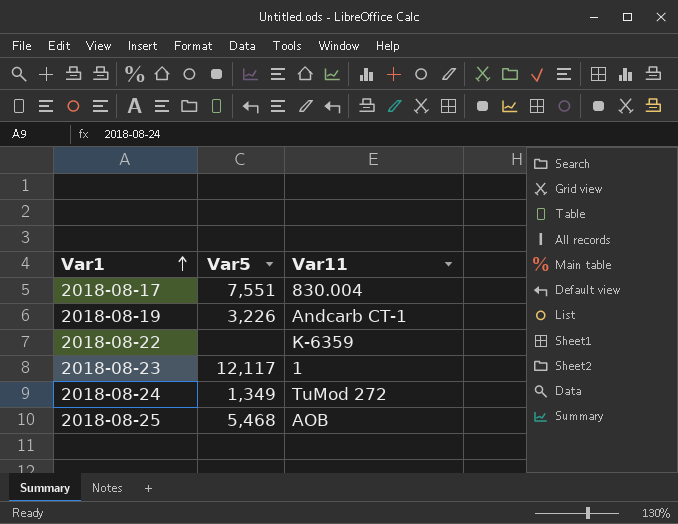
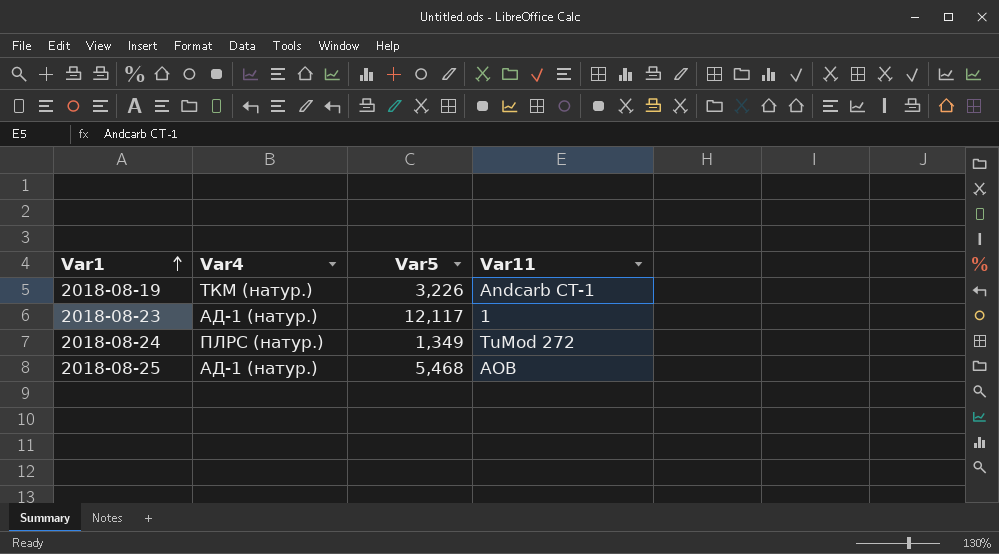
column Var4 | position: none -> 2
row 2018-08-17: 7,551 | 830.004 -> none
row 2018-08-22: none | К-6359 -> none

